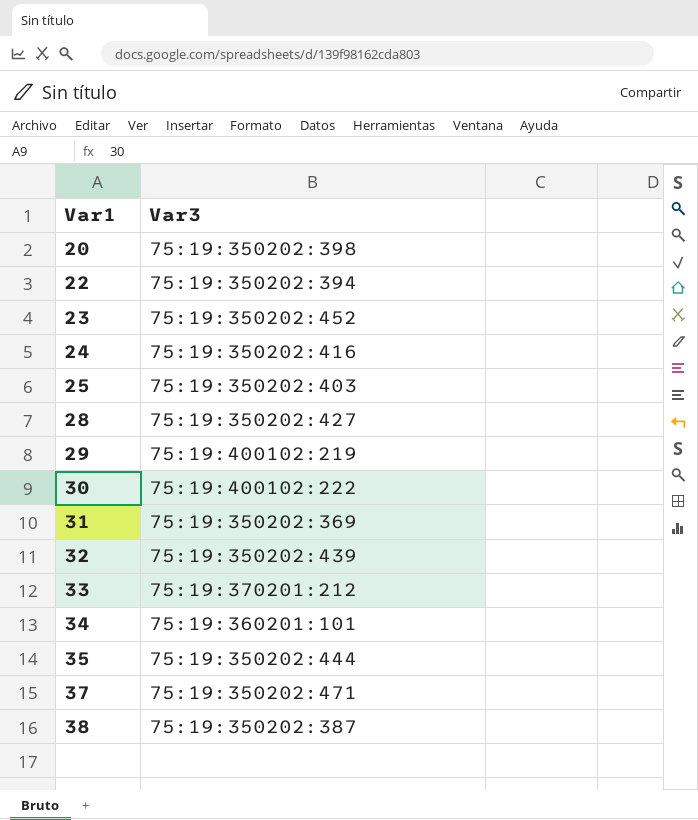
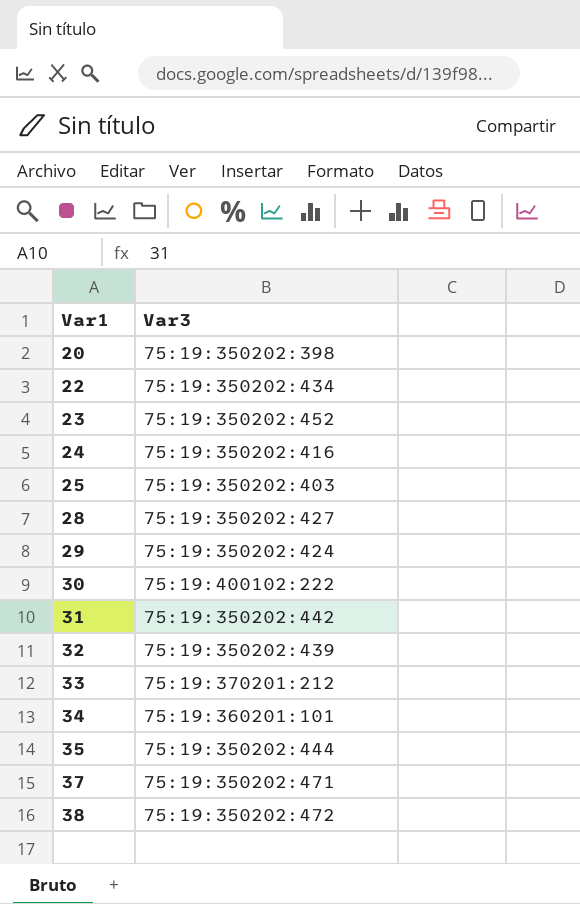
22 | Var3: 75:19:350202:394 -> 75:19:350202:434
29 | Var3: 75:19:400102:219 -> 75:19:350202:424
31 | Var3: 75:19:350202:369 -> 75:19:350202:442
38 | Var3: 75:19:350202:387 -> 75:19:350202:472

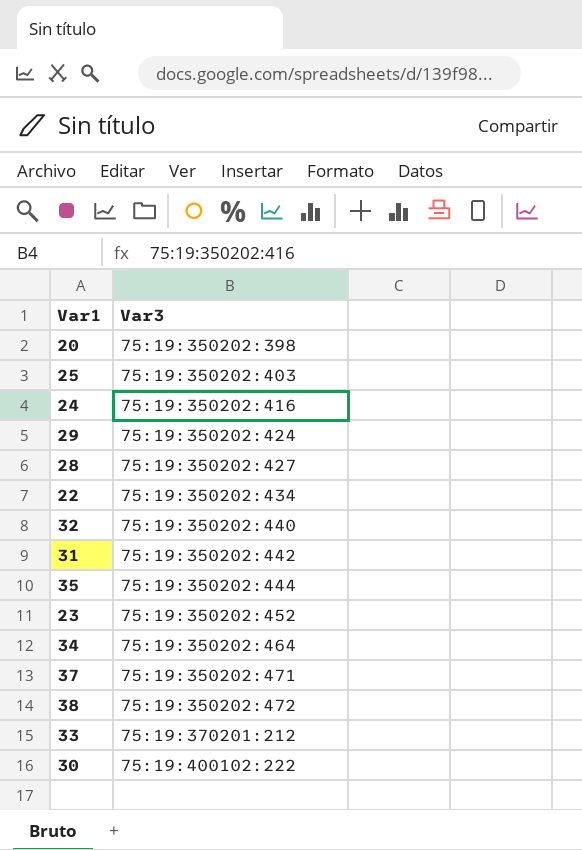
row order: Var1 ascending -> Var3 ascending
32 | Var3: 75:19:350202:439 -> 75:19:350202:440
34 | Var3: 75:19:360201:101 -> 75:19:350202:464

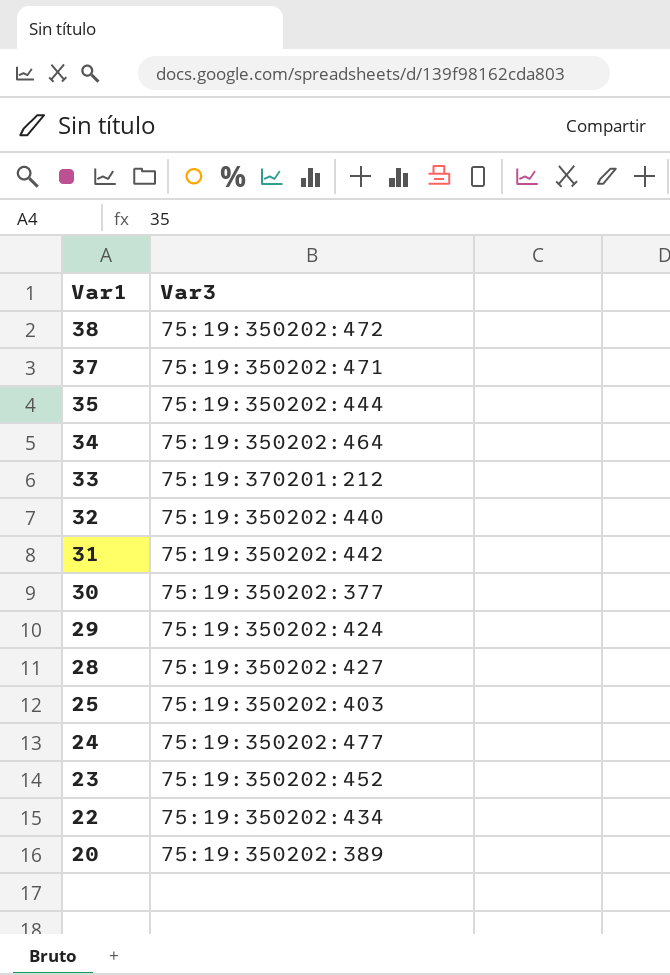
row order: Var3 ascending -> Var1 descending
30 | Var3: 75:19:400102:222 -> 75:19:350202:377
24 | Var3: 75:19:350202:416 -> 75:19:350202:477
20 | Var3: 75:19:350202:398 -> 75:19:350202:389

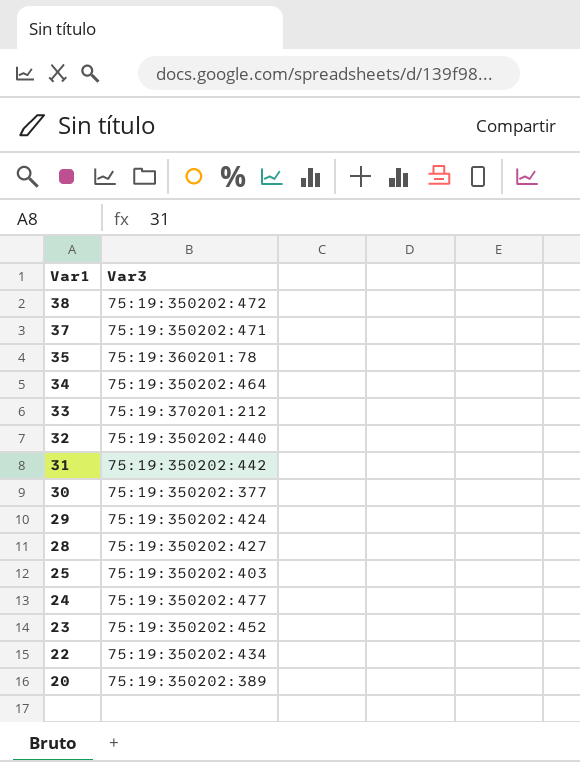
35 | Var3: 75:19:350202:444 -> 75:19:360201:78

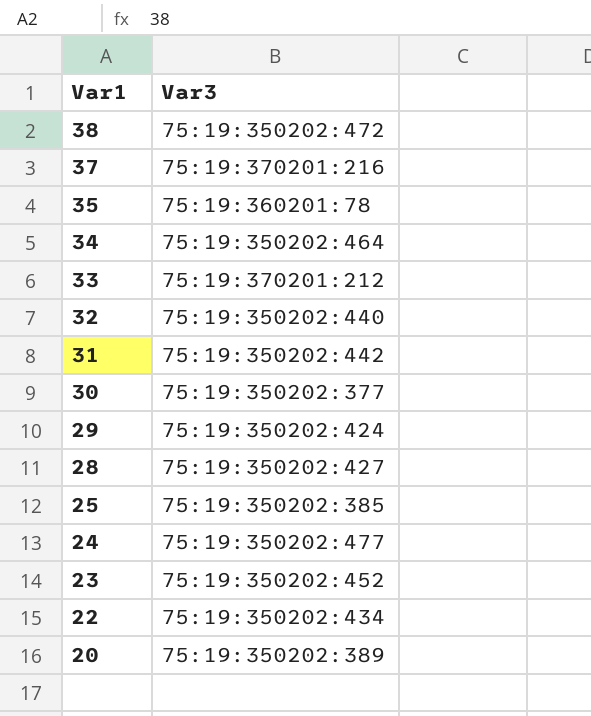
37 | Var3: 75:19:350202:471 -> 75:19:370201:216
25 | Var3: 75:19:350202:403 -> 75:19:350202:385

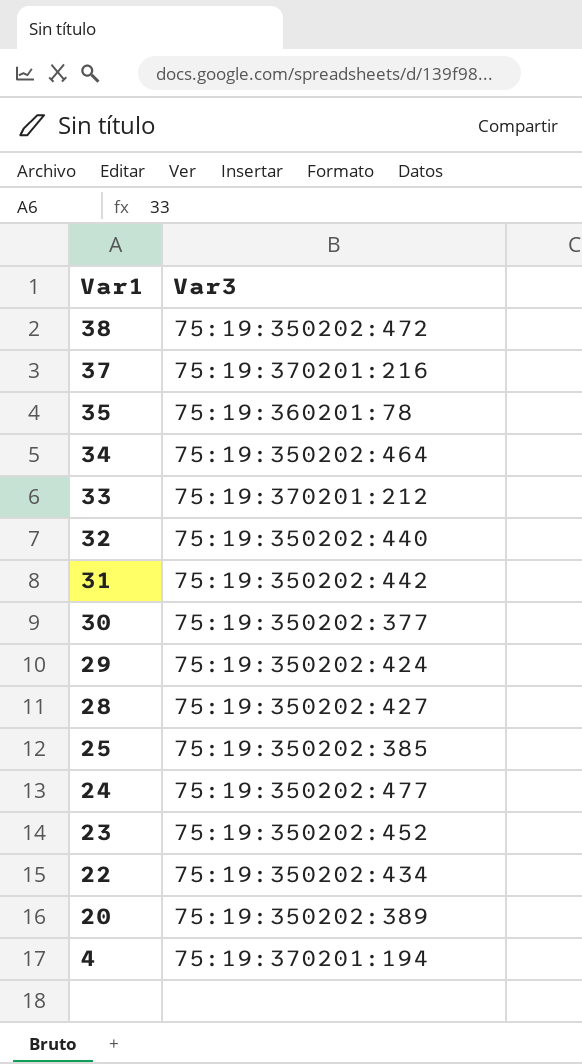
row 4: none -> 75:19:370201:194

